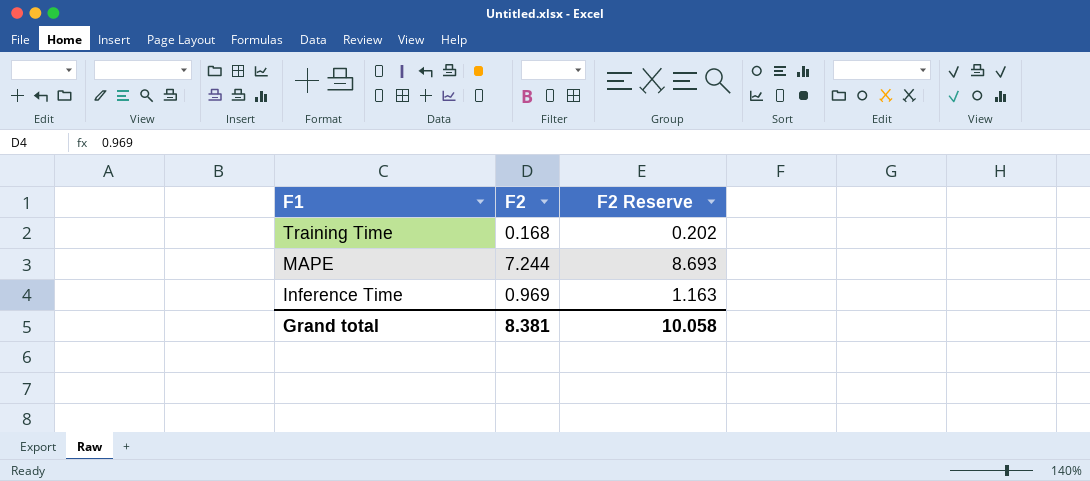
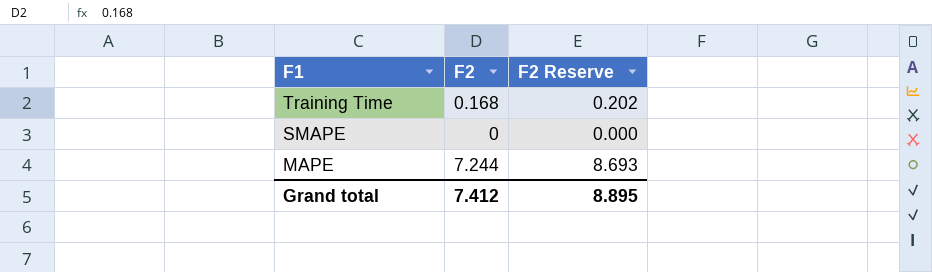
row Inference Time: 0.969 | 1.163 -> none
row SMAPE: none -> 0 | 0.000
Grand total | F2: 8.381 -> 7.412
Grand total | F2 Reserve: 10.058 -> 8.895

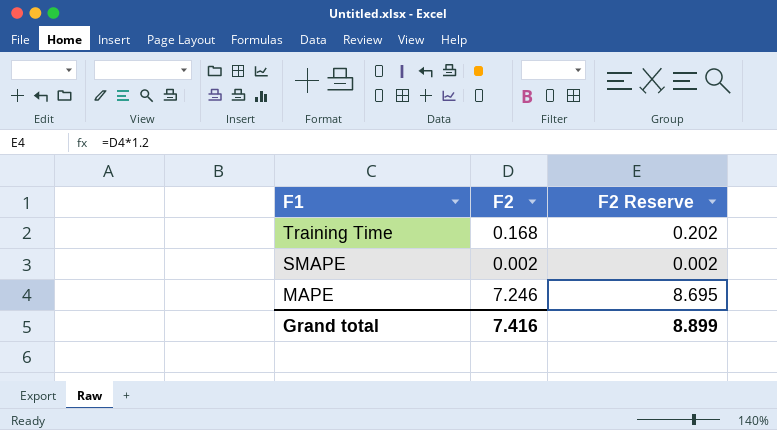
SMAPE | F2: 0 -> 0.002
SMAPE | F2 Reserve: 0.000 -> 0.002
MAPE | F2: 7.244 -> 7.246
MAPE | F2 Reserve: 8.693 -> 8.695
Grand total | F2: 7.412 -> 7.416
Grand total | F2 Reserve: 8.895 -> 8.899

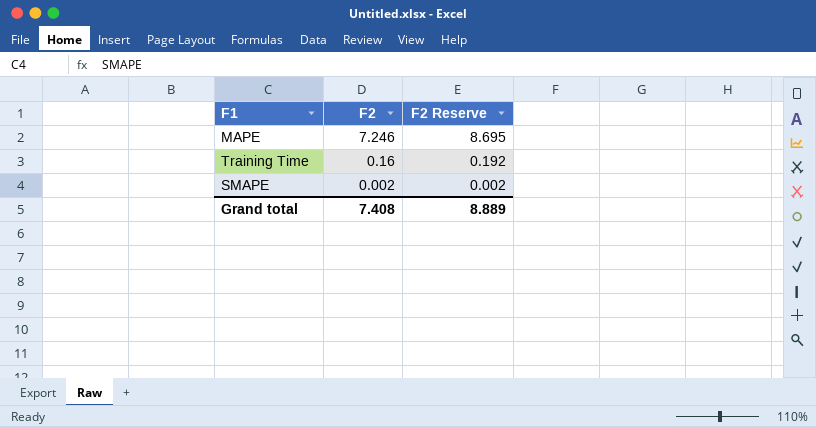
row order: F1 descending -> F2 descending
Training Time | F2: 0.168 -> 0.16
Training Time | F2 Reserve: 0.202 -> 0.192
Grand total | F2: 7.416 -> 7.408
Grand total | F2 Reserve: 8.899 -> 8.889

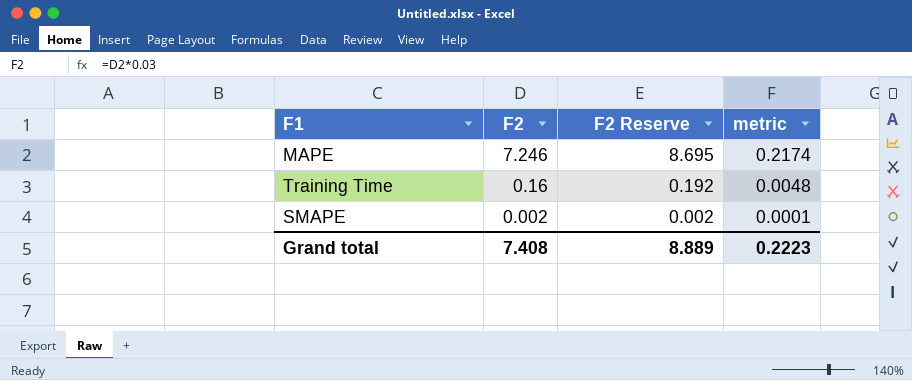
column metric | formula: none -> [F2] * 0.03

